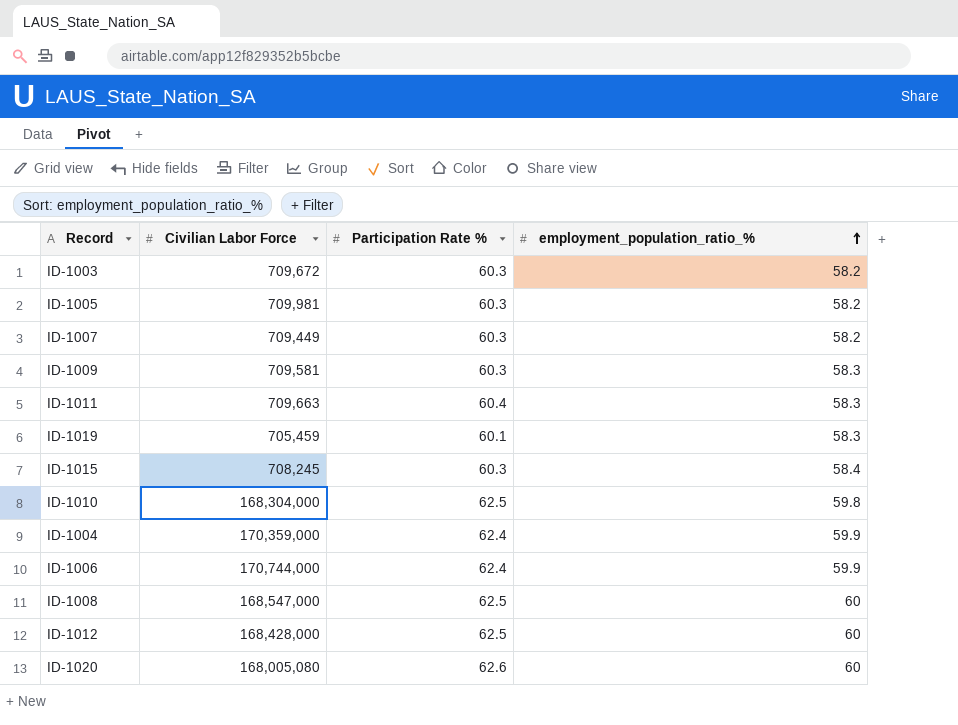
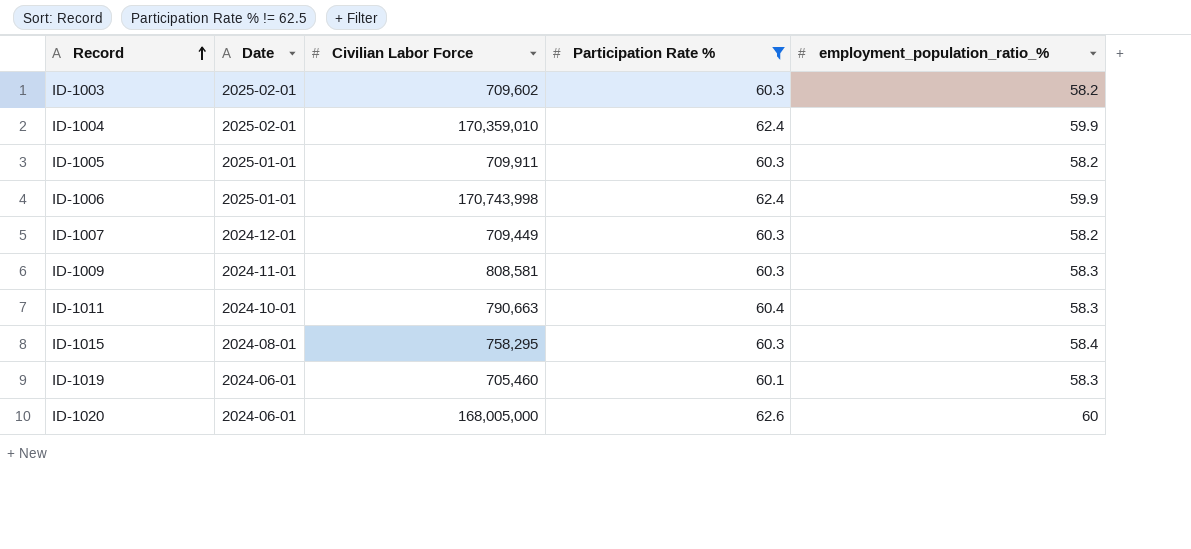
filter: none -> Participation Rate % != 62.5
row order: employment_population_ratio_% ascending -> Record ascending
column Date | position: none -> 2
ID-1003 | Civilian Labor Force: 709,672 -> 709,602
ID-1004 | Civilian Labor Force: 170,359,000 -> 170,359,010
ID-1005 | Civilian Labor Force: 709,981 -> 709,911
ID-1006 | Civilian Labor Force: 170,744,000 -> 170,743,998
ID-1009 | Civilian Labor Force: 709,581 -> 808,581
ID-1011 | Civilian Labor Force: 709,663 -> 790,663
ID-1015 | Civilian Labor Force: 708,245 -> 758,295
ID-1019 | Civilian Labor Force: 705,459 -> 705,460
ID-1020 | Civilian Labor Force: 168,005,080 -> 168,005,000

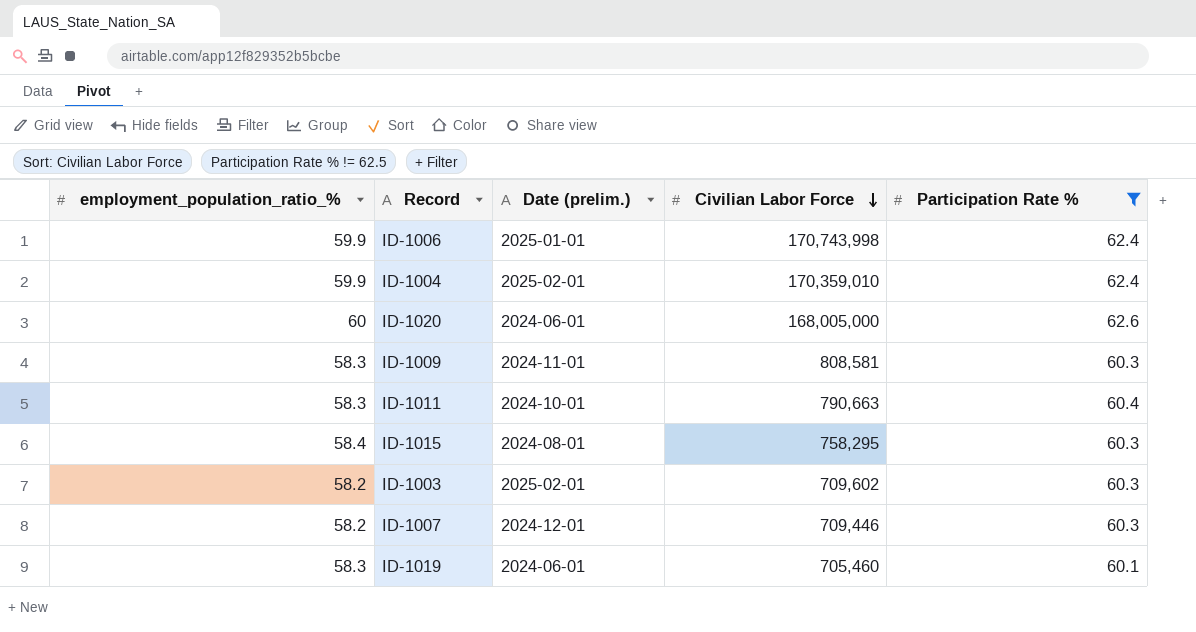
row order: Record ascending -> Civilian Labor Force descending
column employment_population_ratio_% | position: 5 -> 1
column name: Date -> Date (prelim.)
row ID-1005: 2025-01-01 | 709,911 | 60.3 | 58.2 -> none
ID-1007 | Civilian Labor Force: 709,449 -> 709,446

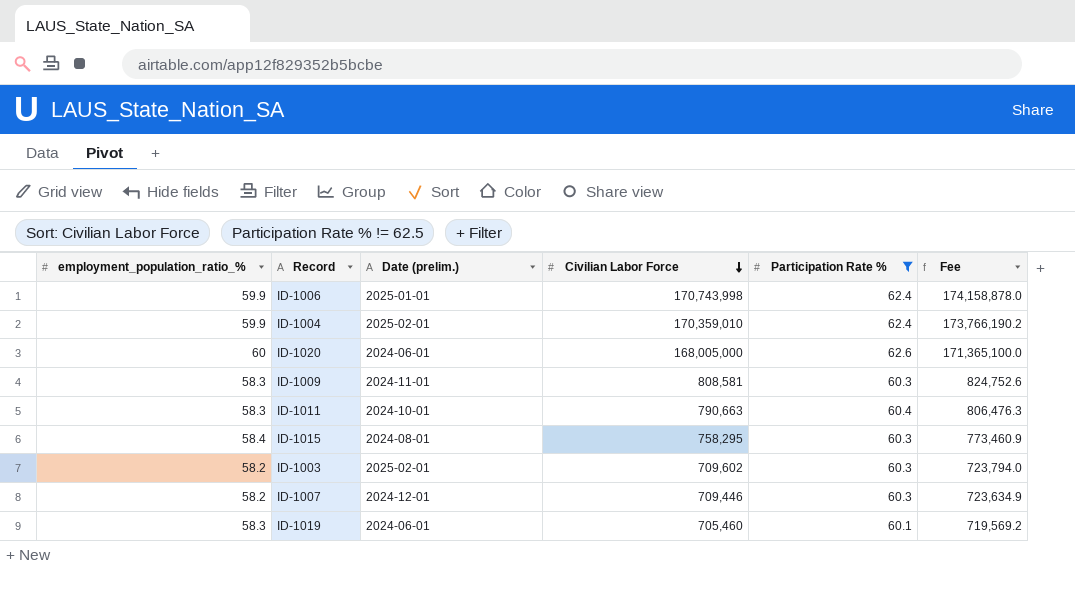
column Fee | formula: none -> [Civilian Labor Force] * 1.02

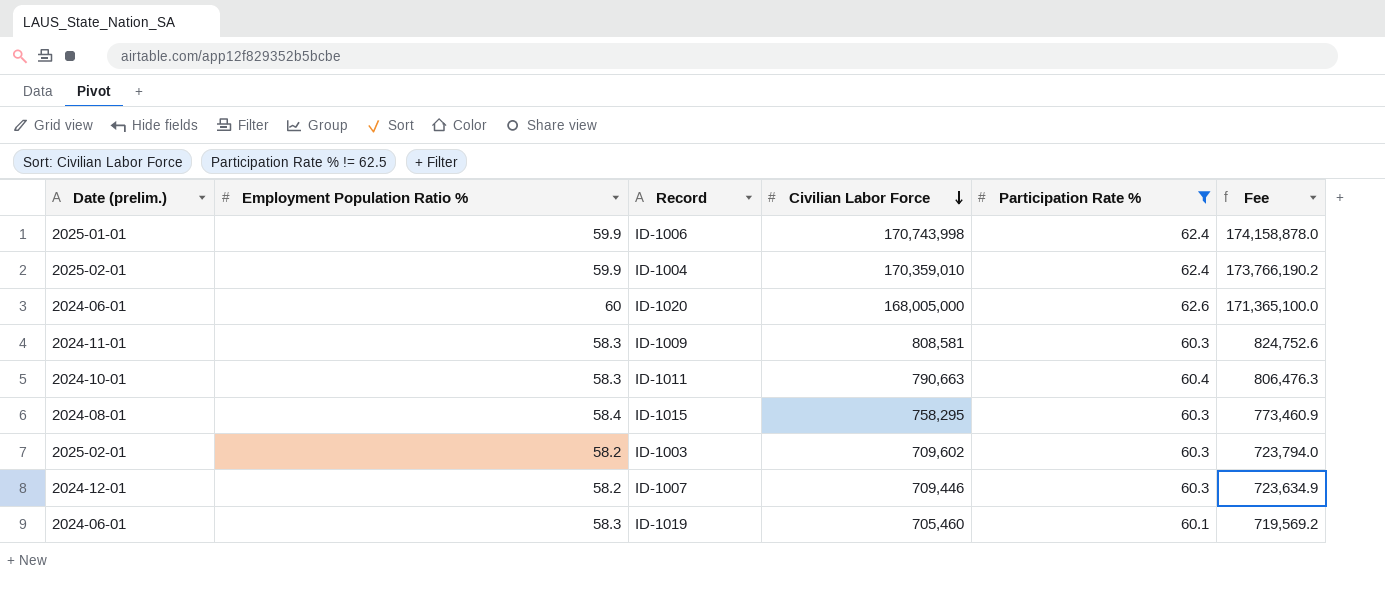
column Date (prelim.) | position: 3 -> 1
column name: employment_population_ratio_% -> Employment Population Ratio %

